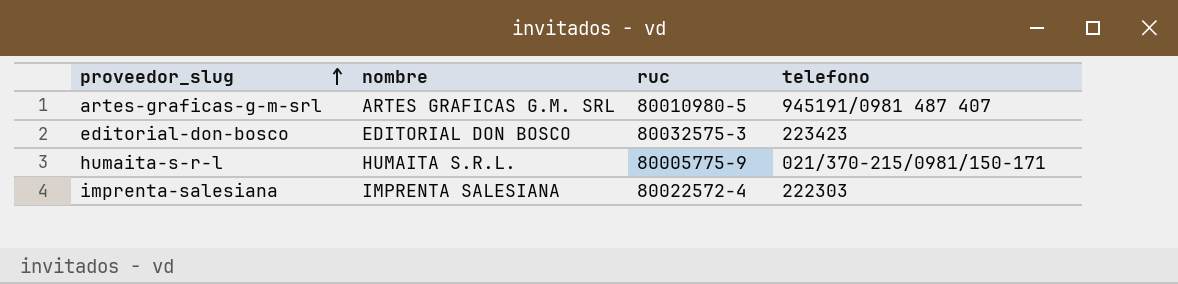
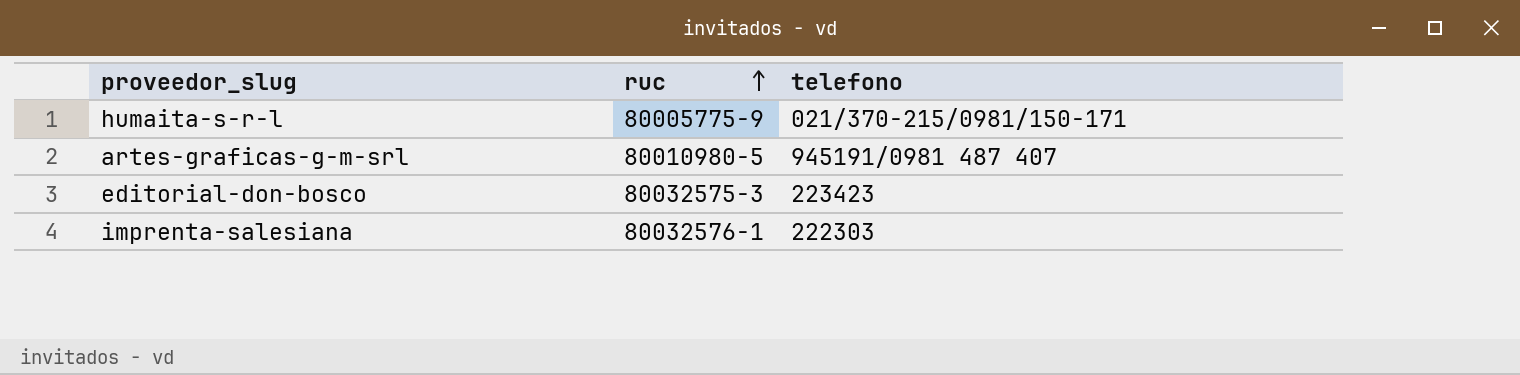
row order: proveedor_slug ascending -> ruc ascending
column nombre | position: 2 -> none
imprenta-salesiana | ruc: 80022572-4 -> 80032576-1

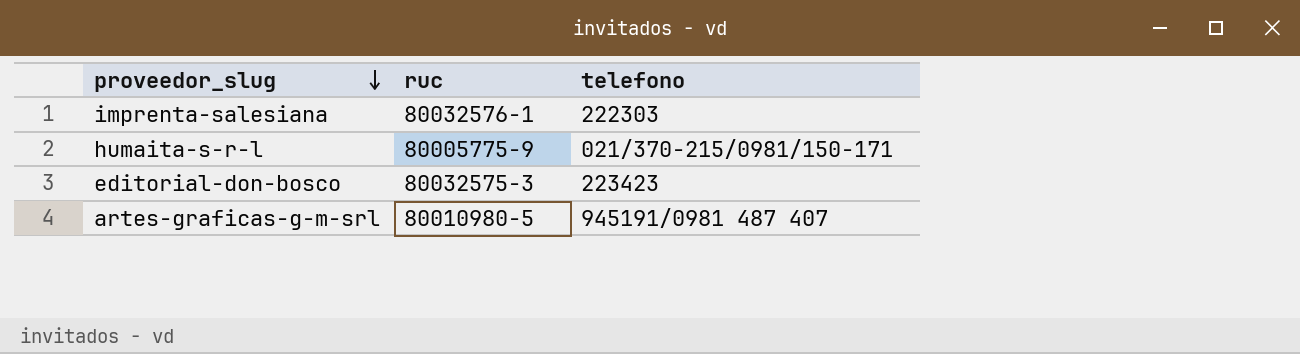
row order: ruc ascending -> proveedor_slug descending

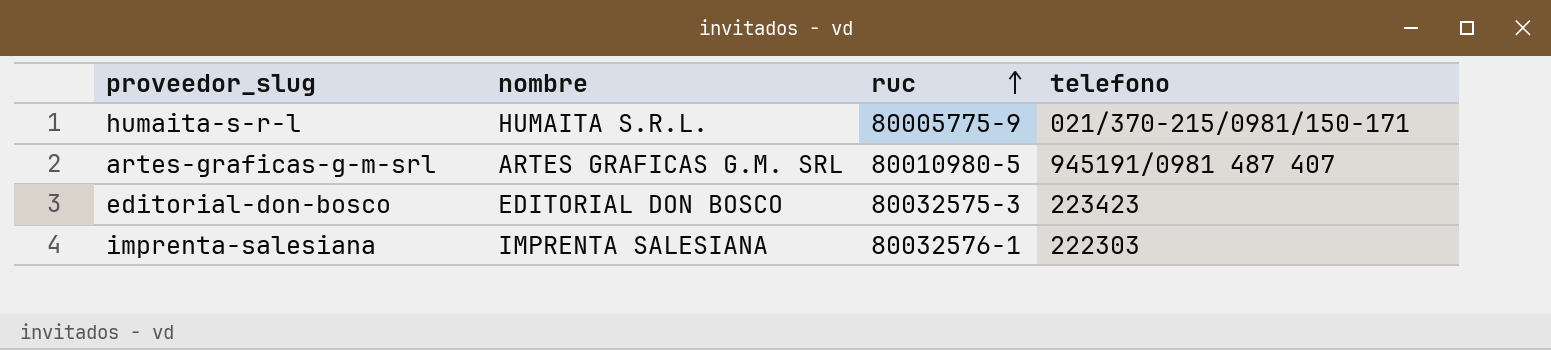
row order: proveedor_slug descending -> ruc ascending
column nombre | position: none -> 2

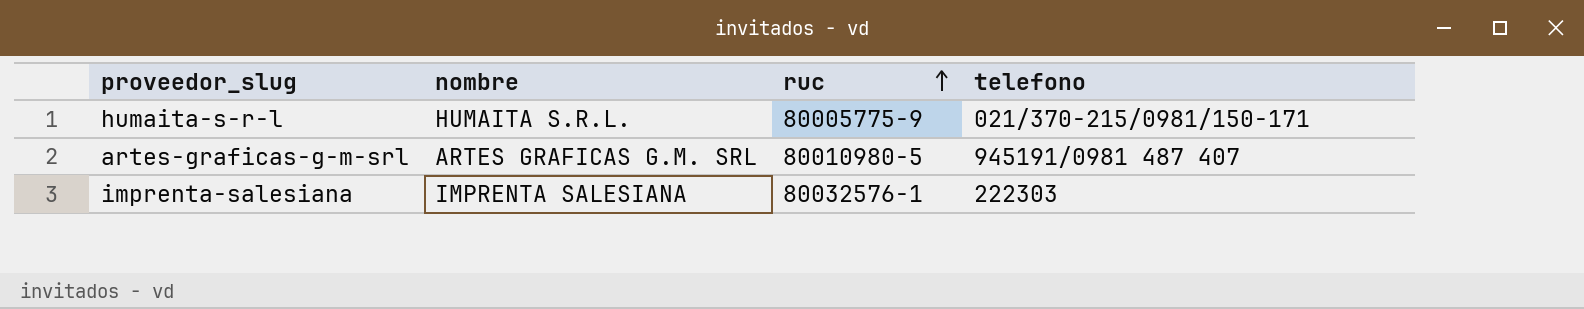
row editorial-don-bosco: EDITORIAL DON BOSCO | 80032575-3 | 223423 -> none

